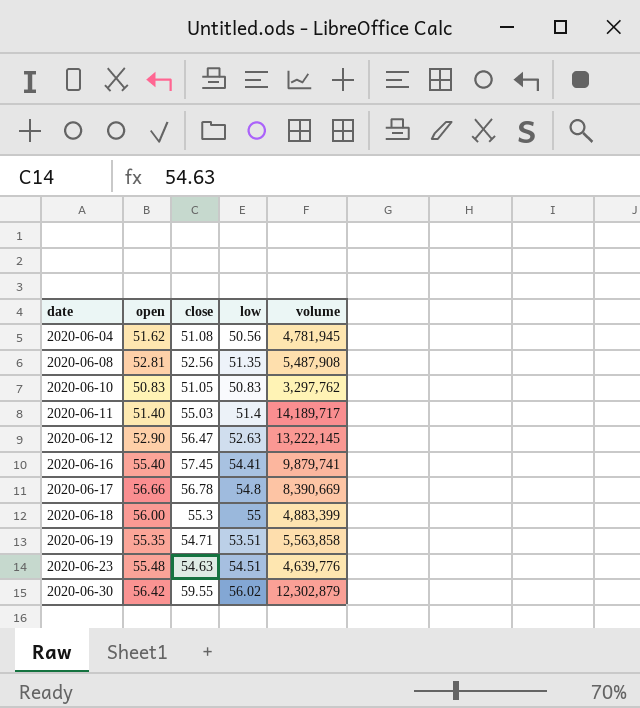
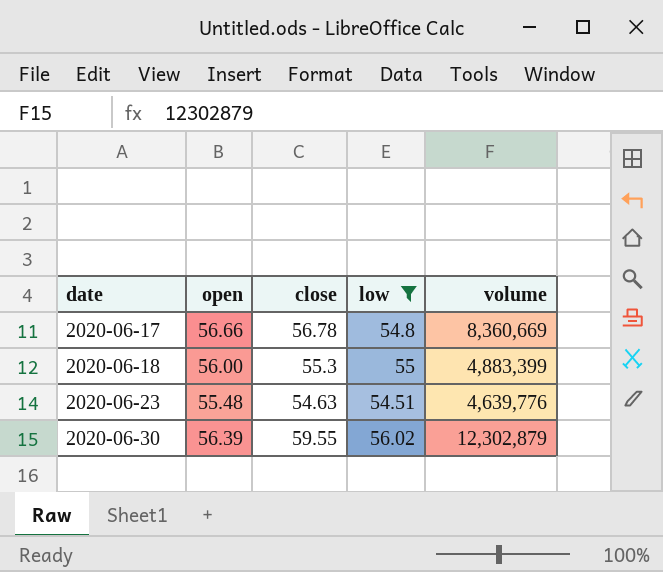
filter: none -> low >= 54.51
2020-06-17 | volume: 8,390,669 -> 8,360,669
2020-06-30 | open: 56.42 -> 56.39

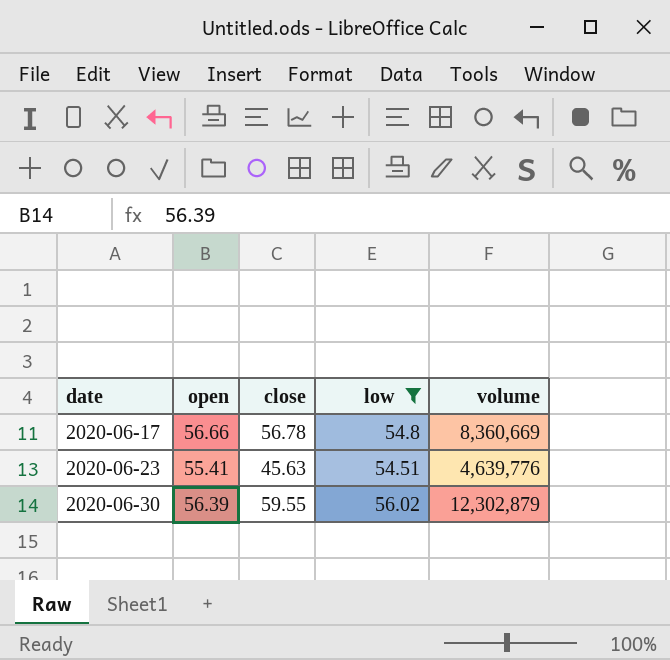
row 2020-06-18: 56.00 | 55.3 | 55 | 4,883,399 -> none
2020-06-23 | open: 55.48 -> 55.41
2020-06-23 | close: 54.63 -> 45.63

